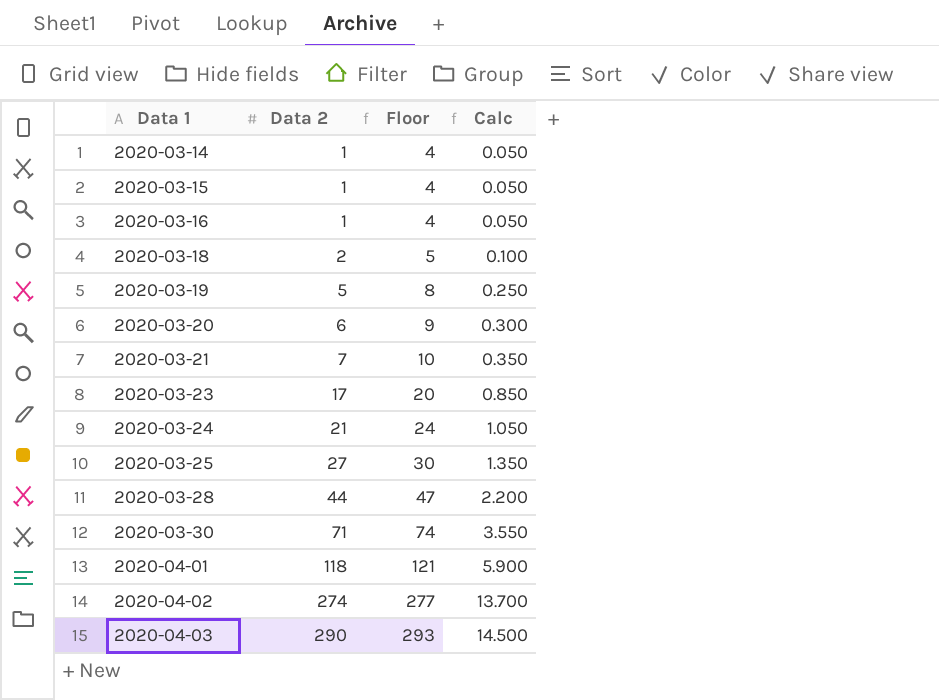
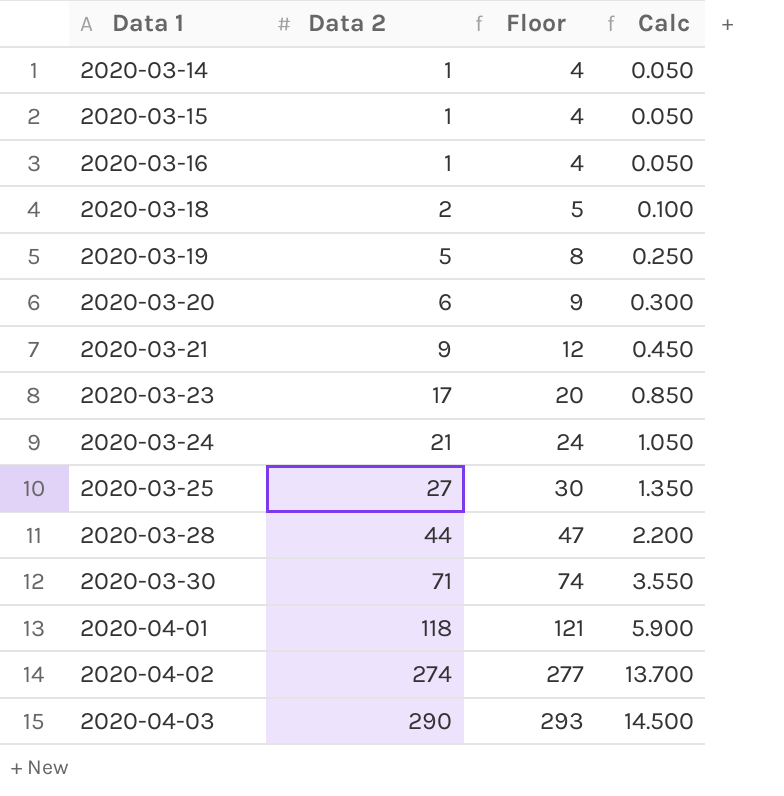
2020-03-21 | Data 2: 7 -> 9
2020-03-21 | Floor: 10 -> 12
2020-03-21 | Calc: 0.350 -> 0.450

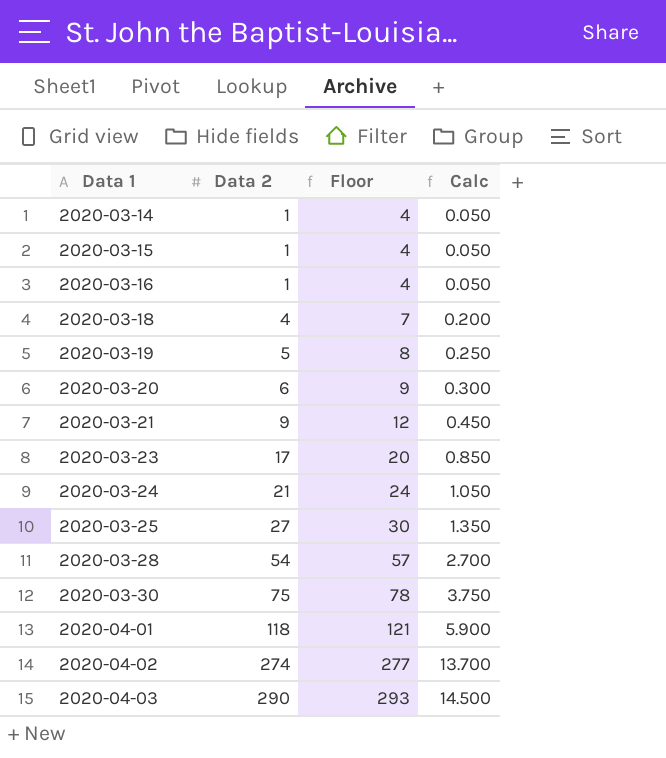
2020-03-18 | Data 2: 2 -> 4
2020-03-18 | Floor: 5 -> 7
2020-03-18 | Calc: 0.100 -> 0.200
2020-03-28 | Data 2: 44 -> 54
2020-03-28 | Floor: 47 -> 57
2020-03-28 | Calc: 2.200 -> 2.700
2020-03-30 | Data 2: 71 -> 75
2020-03-30 | Floor: 74 -> 78
2020-03-30 | Calc: 3.550 -> 3.750

